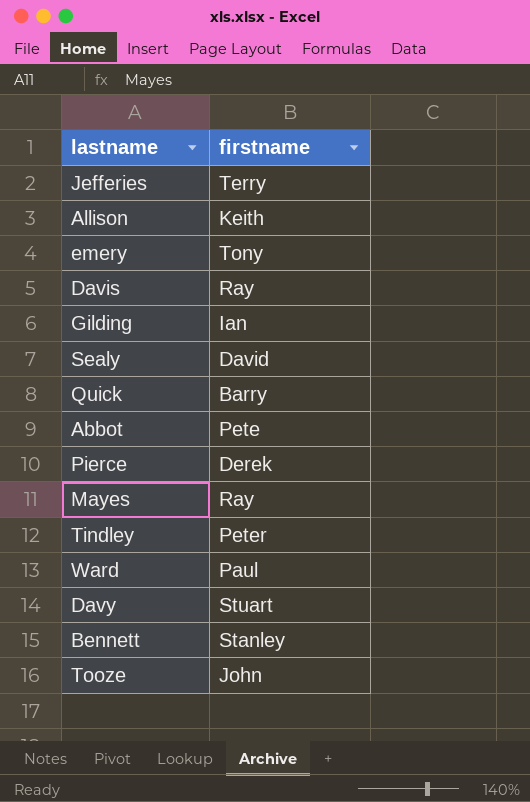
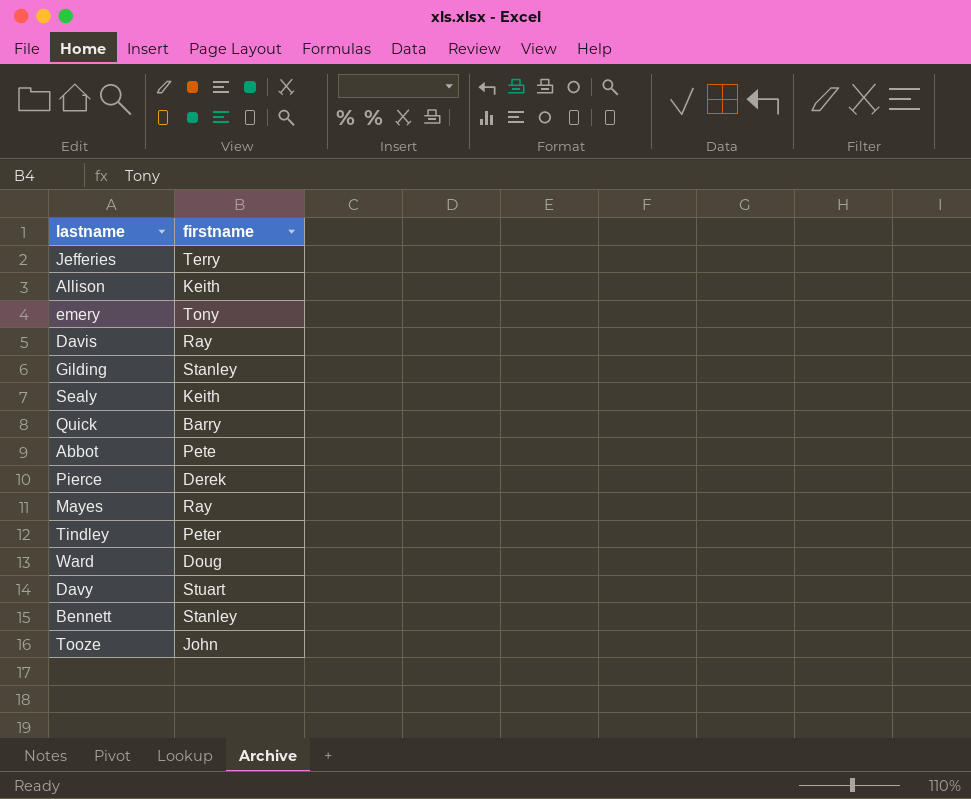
Gilding | firstname: Ian -> Stanley
Sealy | firstname: David -> Keith
Ward | firstname: Paul -> Doug

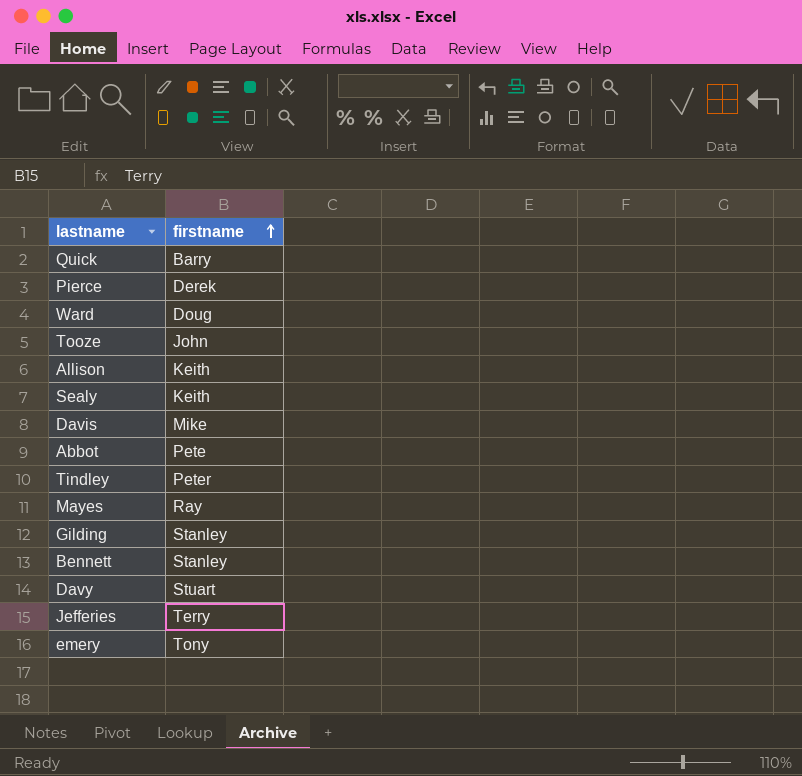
row order: none -> firstname ascending
Davis | firstname: Ray -> Mike

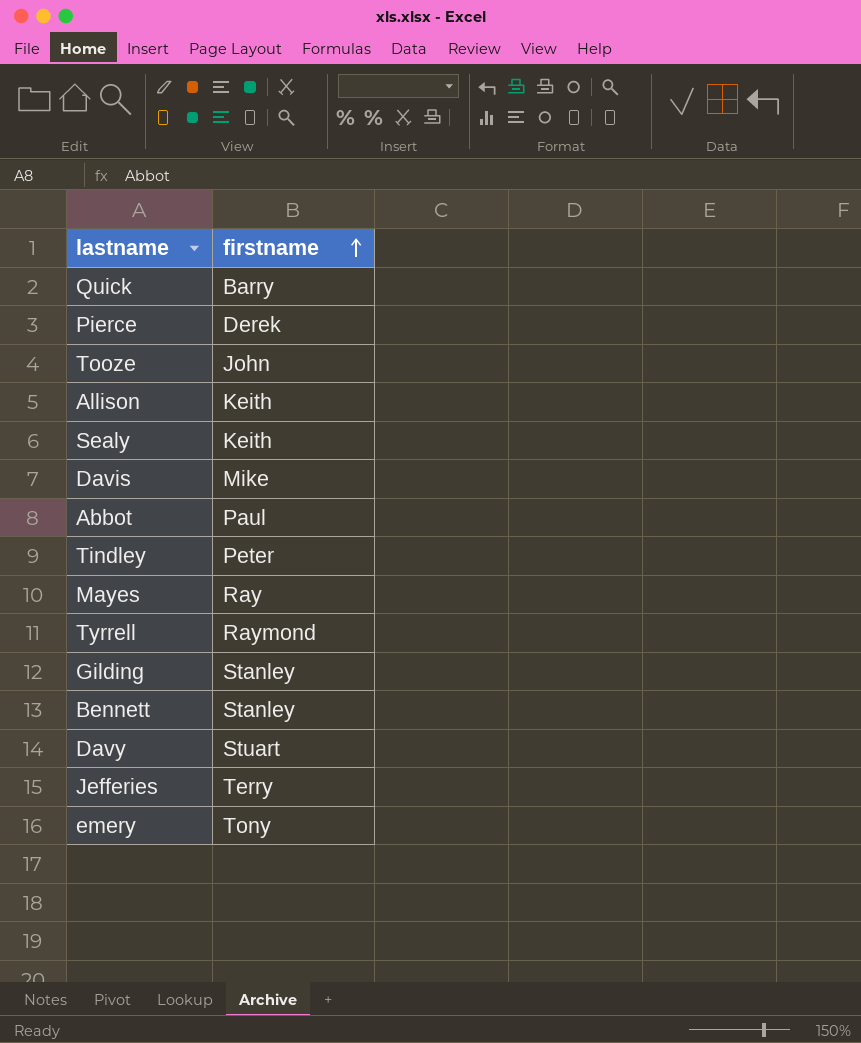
row Ward: Doug -> none
Abbot | firstname: Pete -> Paul
row Tyrrell: none -> Raymond

